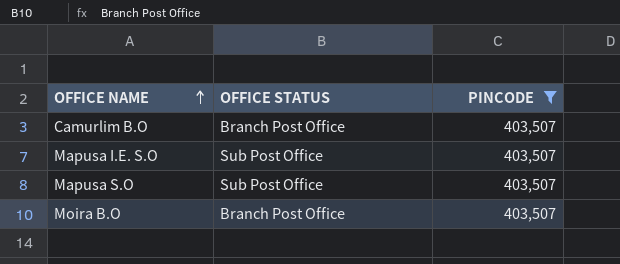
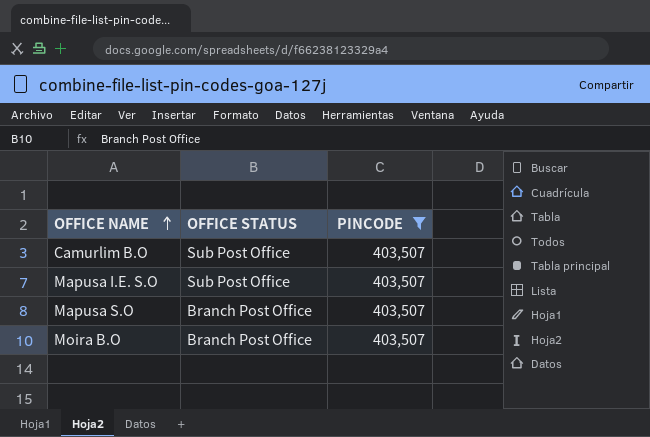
Camurlim B.O | OFFICE STATUS: Branch Post Office -> Sub Post Office
Mapusa S.O | OFFICE STATUS: Sub Post Office -> Branch Post Office

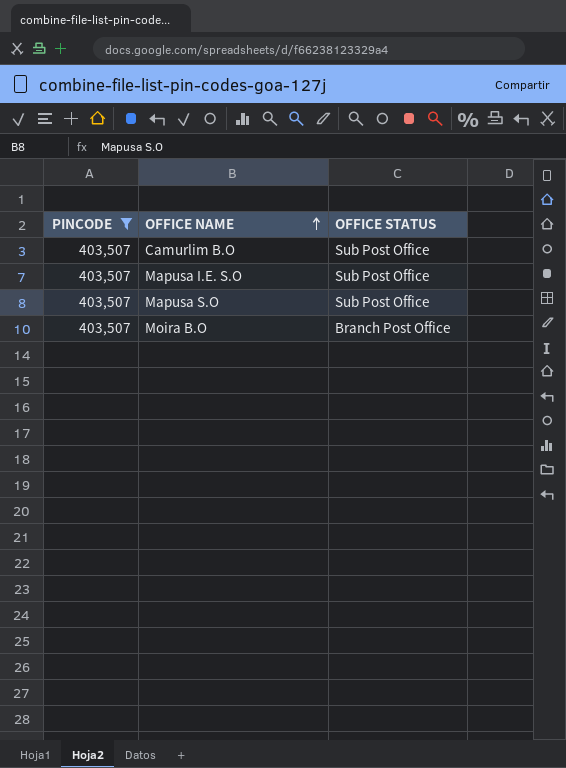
column PINCODE | position: 3 -> 1
Mapusa S.O | OFFICE STATUS: Branch Post Office -> Sub Post Office

